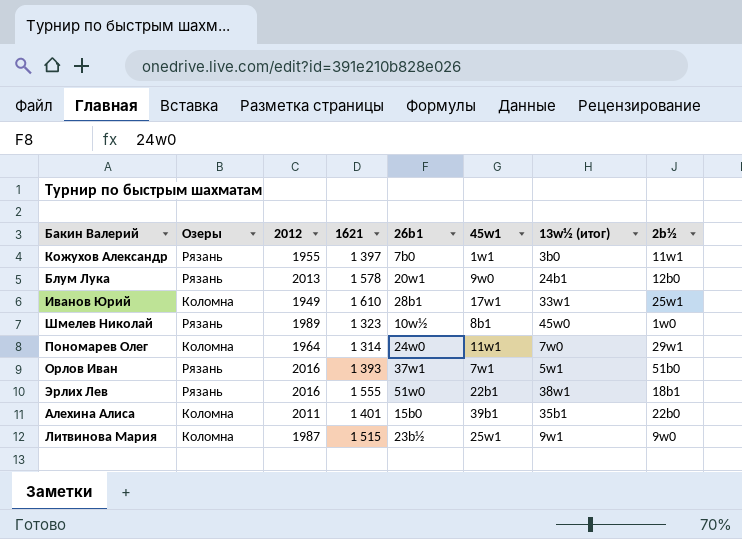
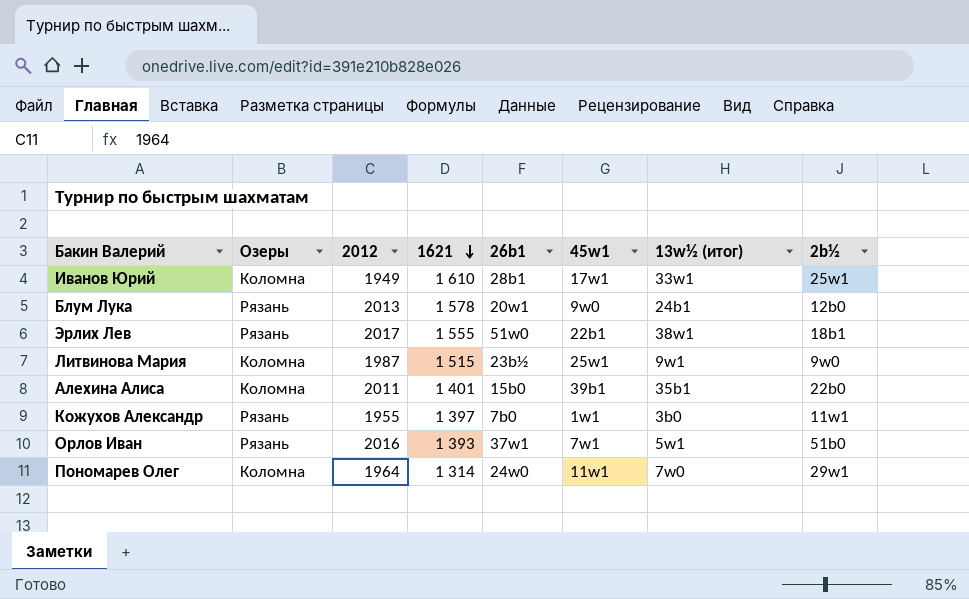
row order: none -> 1621 descending
row Шмелев Николай: Рязань | 1989 | 1 323 | 10w½ | 8b1 | 45w0 | 1w0 -> none
Эрлих Лев | 2012: 2016 -> 2017

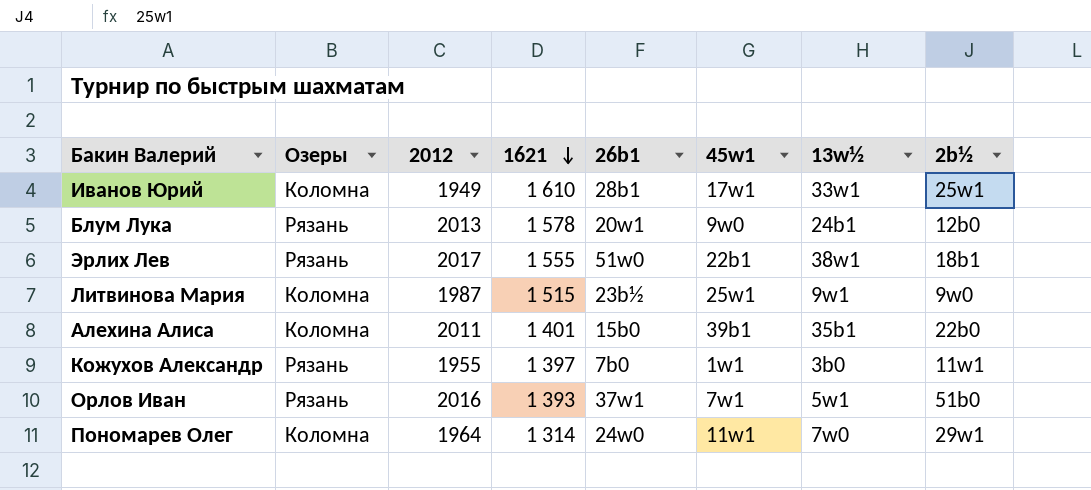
column name: 13w½ (итог) -> 13w½

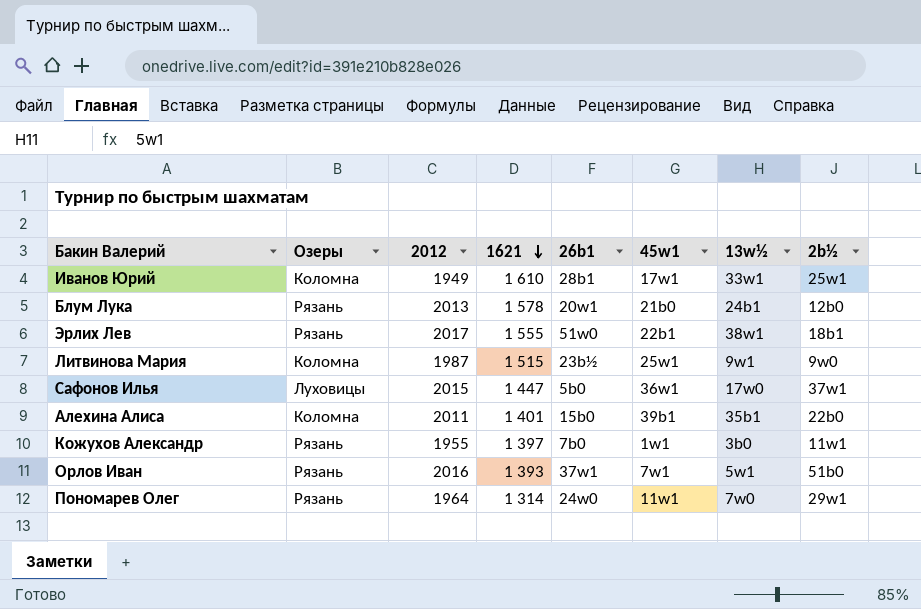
Блум Лука | 45w1: 9w0 -> 21b0
row Сафонов Илья: none -> Луховицы | 2015 | 1 447 | 5b0 | 36w1 | 17w0 | 37w1
Пономарев Олег | Озеры: Коломна -> Рязань

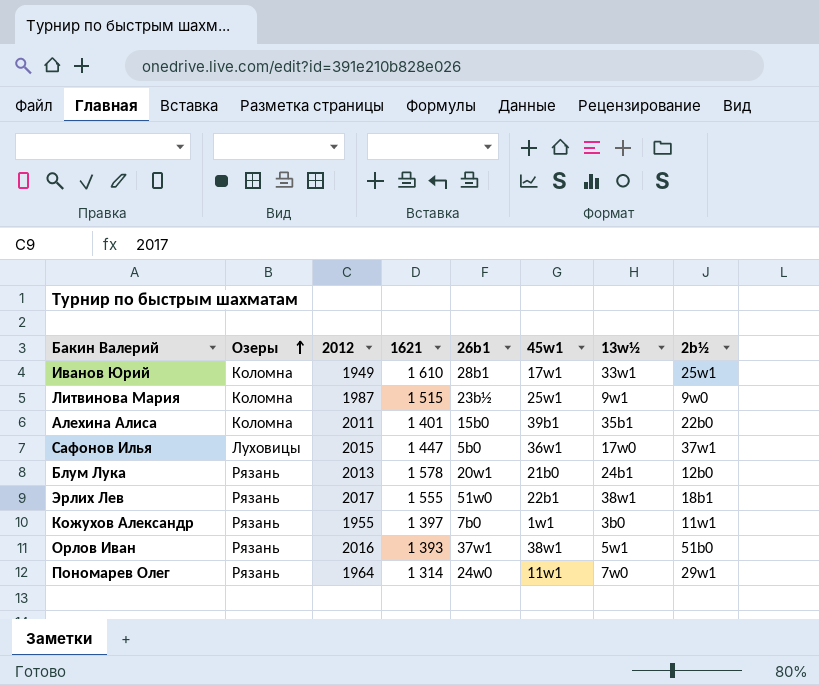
row order: 1621 descending -> Озеры ascending
Орлов Иван | 45w1: 7w1 -> 38w1

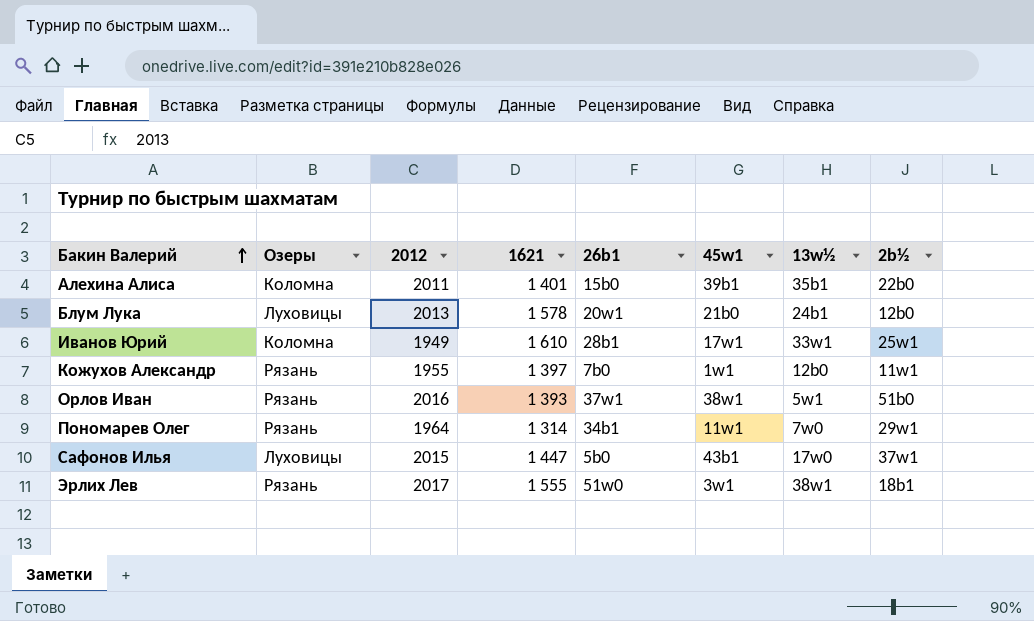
row order: Озеры ascending -> Бакин Валерий ascending
row Литвинова Мария: Коломна | 1987 | 1 515 | 23b½ | 25w1 | 9w1 | 9w0 -> none
Блум Лука | Озеры: Рязань -> Луховицы
Кожухов Александр | 13w½: 3b0 -> 12b0
Пономарев Олег | 26b1: 24w0 -> 34b1
Сафонов Илья | 45w1: 36w1 -> 43b1
Эрлих Лев | 45w1: 22b1 -> 3w1

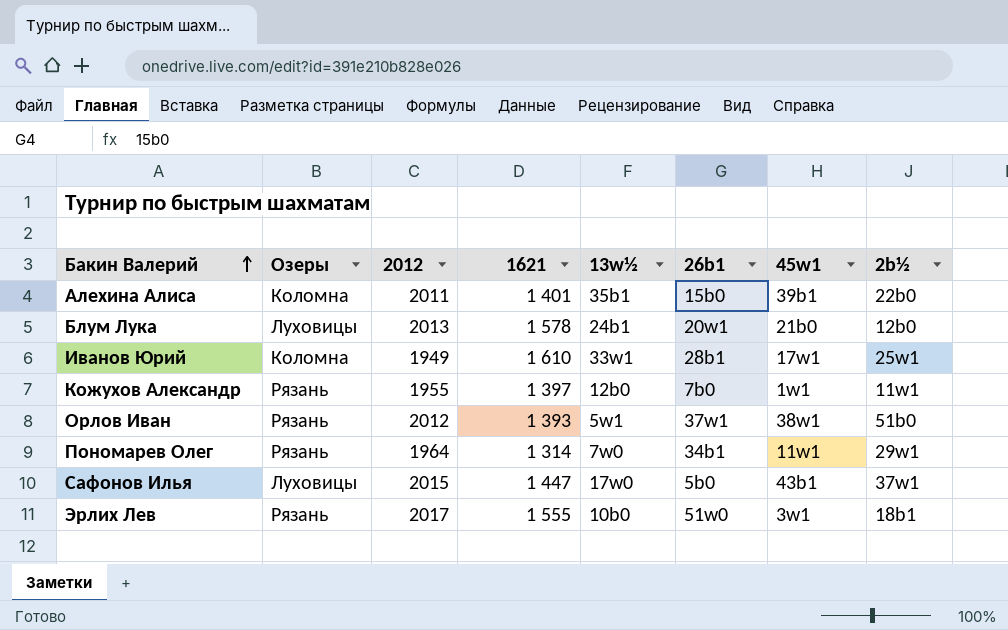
column 13w½ | position: 7 -> 5
Орлов Иван | 2012: 2016 -> 2012
Эрлих Лев | 13w½: 38w1 -> 10b0

